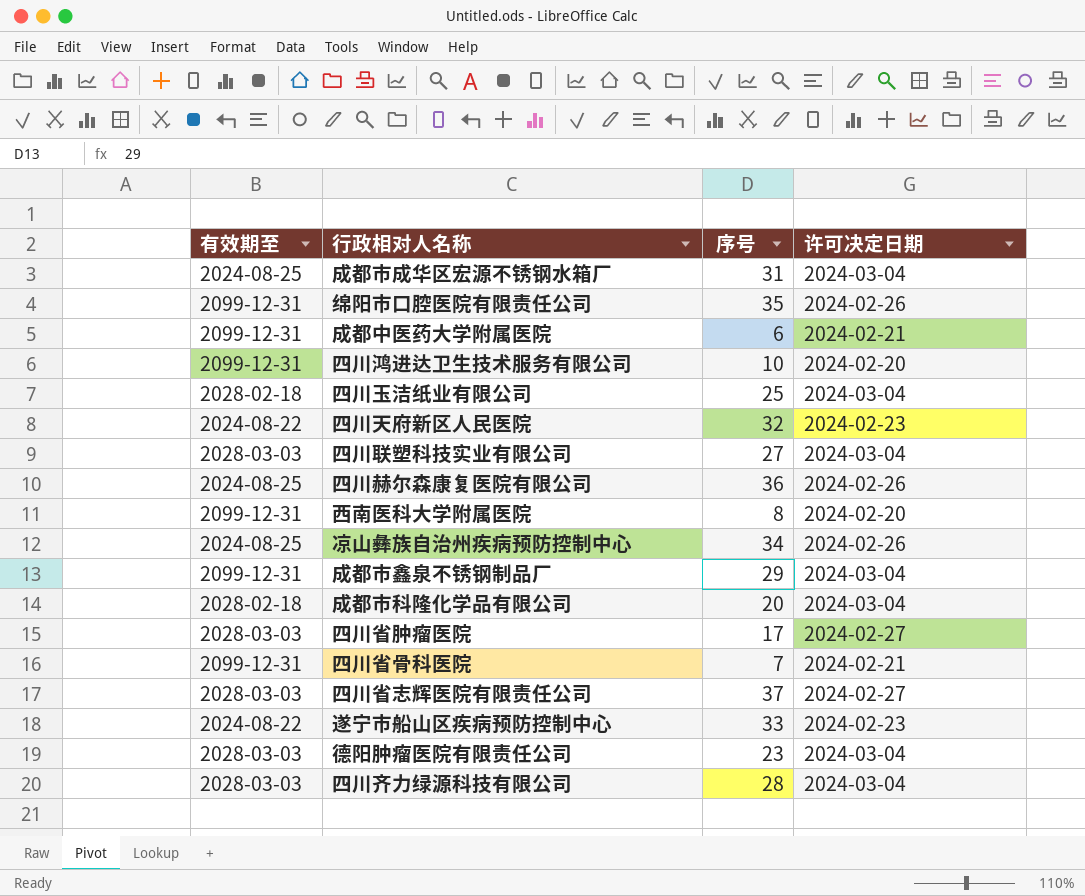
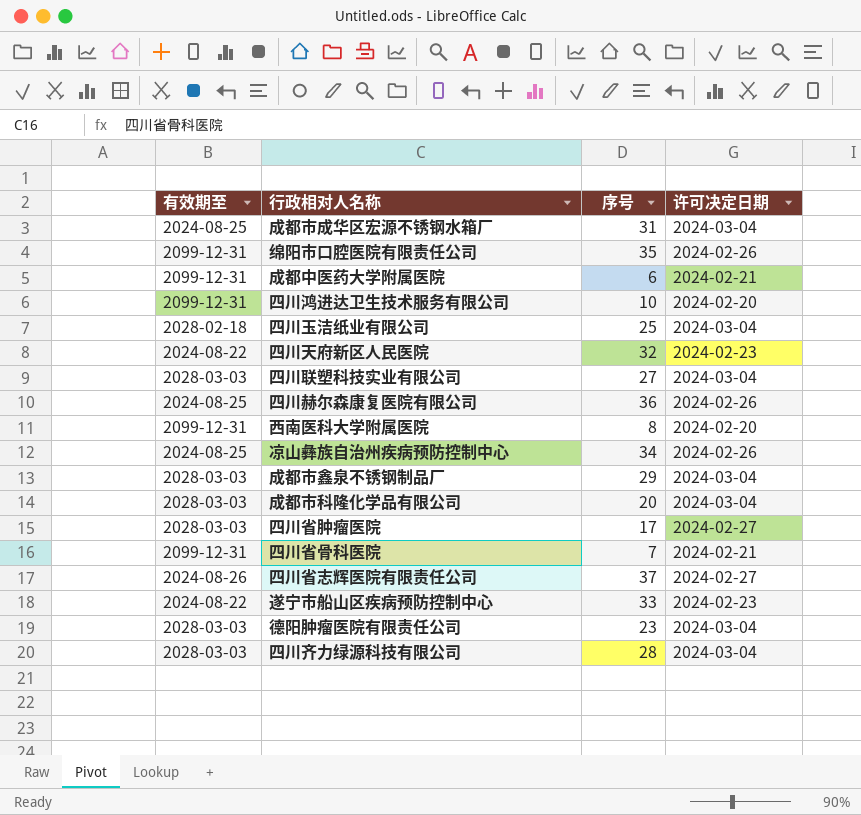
成都市鑫泉不锈钢制品厂 | 有效期至: 2099-12-31 -> 2028-03-03
成都市科隆化学品有限公司 | 有效期至: 2028-02-18 -> 2028-03-03
四川省志辉医院有限责任公司 | 有效期至: 2028-03-03 -> 2024-08-26

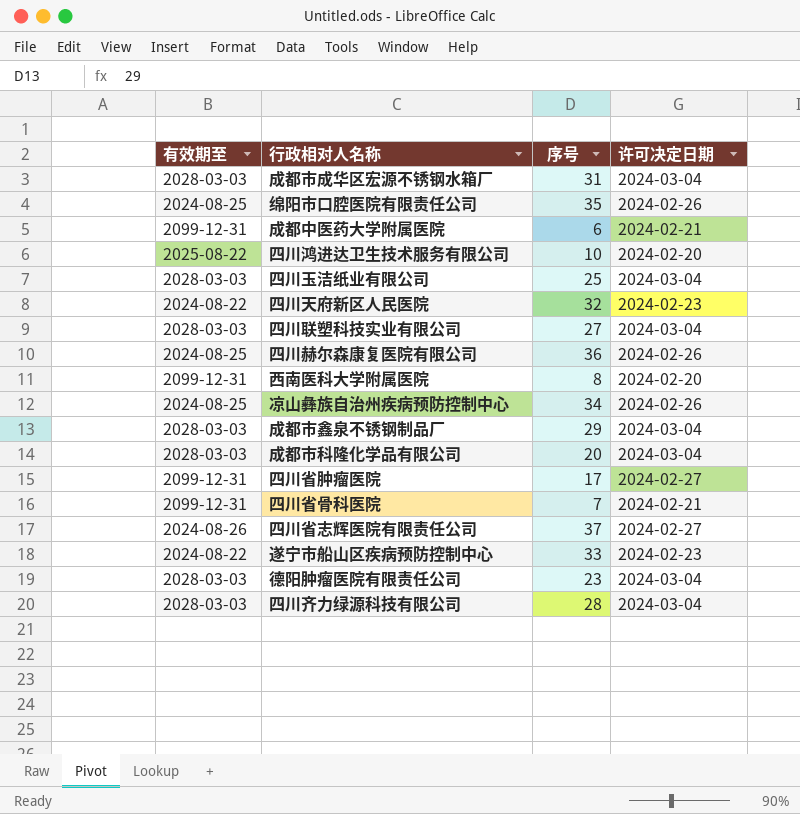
成都市成华区宏源不锈钢水箱厂 | 有效期至: 2024-08-25 -> 2028-03-03
绵阳市口腔医院有限责任公司 | 有效期至: 2099-12-31 -> 2024-08-25
四川鸿进达卫生技术服务有限公司 | 有效期至: 2099-12-31 -> 2025-08-22
四川玉洁纸业有限公司 | 有效期至: 2028-02-18 -> 2028-03-03
四川省肿瘤医院 | 有效期至: 2028-03-03 -> 2099-12-31

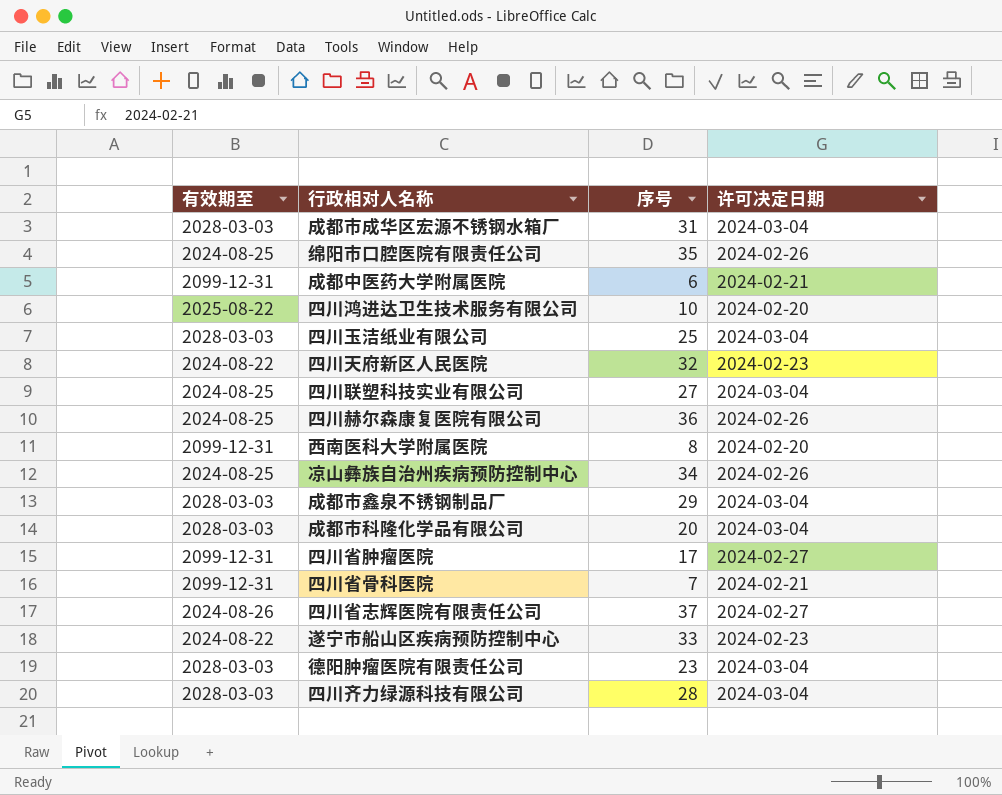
四川联塑科技实业有限公司 | 有效期至: 2028-03-03 -> 2024-08-25

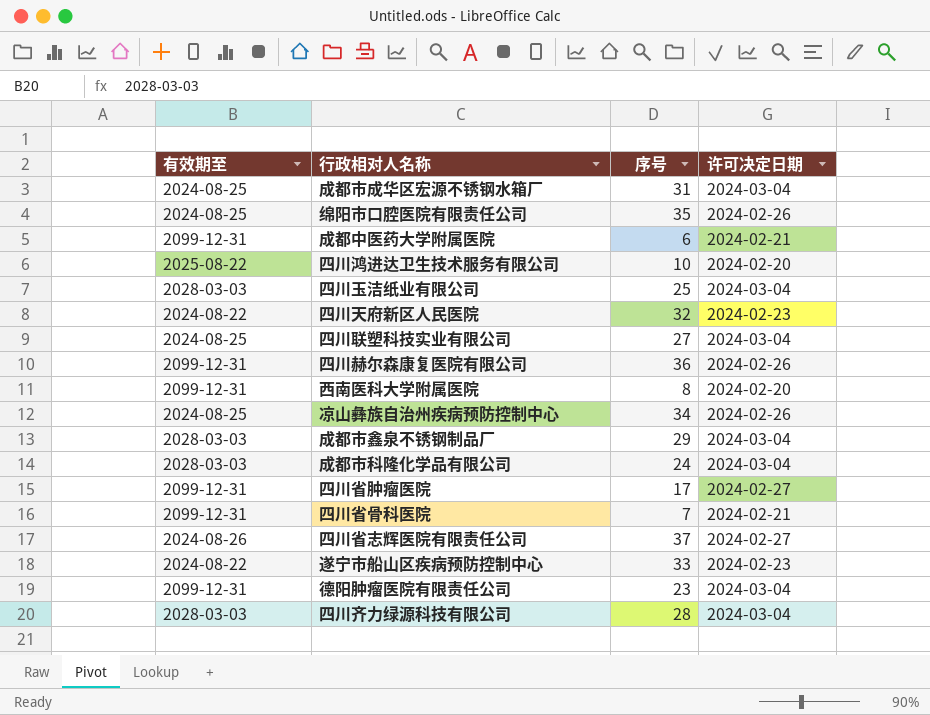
成都市成华区宏源不锈钢水箱厂 | 有效期至: 2028-03-03 -> 2024-08-25
四川赫尔森康复医院有限公司 | 有效期至: 2024-08-25 -> 2099-12-31
成都市科隆化学品有限公司 | 序号: 20 -> 24
德阳肿瘤医院有限责任公司 | 有效期至: 2028-03-03 -> 2099-12-31

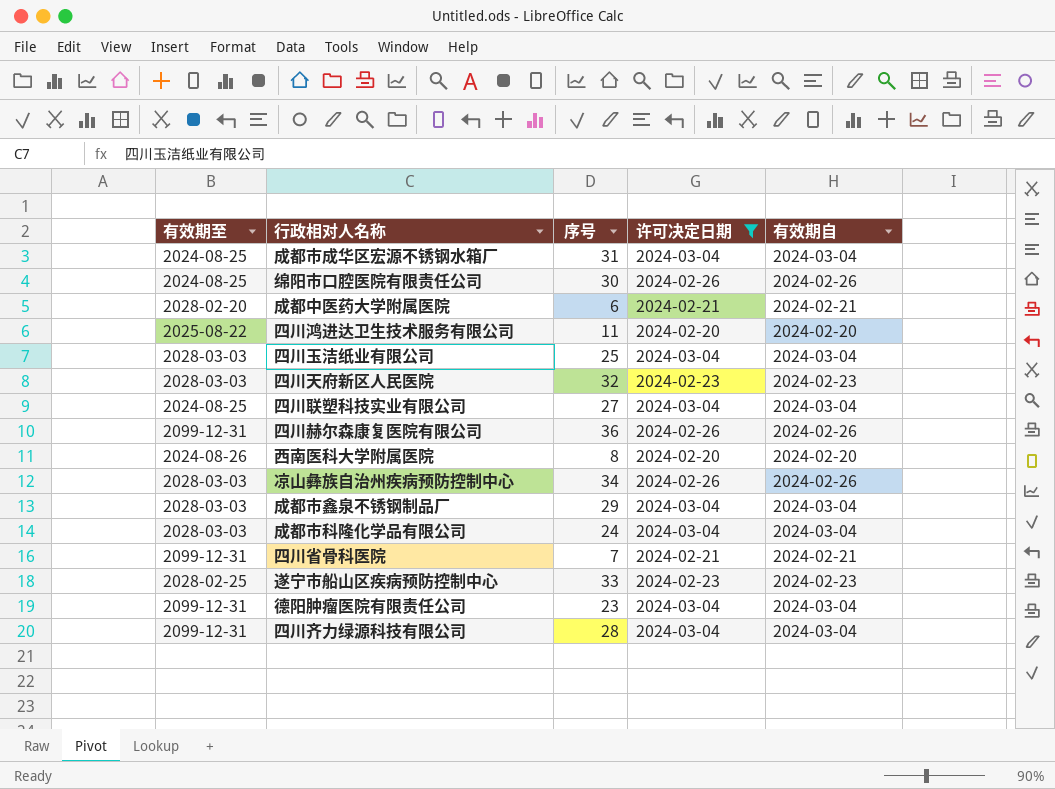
filter: none -> 许可决定日期 != 2024-02-27
column 有效期自 | position: none -> 5
绵阳市口腔医院有限责任公司 | 序号: 35 -> 30
成都中医药大学附属医院 | 有效期至: 2099-12-31 -> 2028-02-20
四川鸿进达卫生技术服务有限公司 | 序号: 10 -> 11
四川天府新区人民医院 | 有效期至: 2024-08-22 -> 2028-03-03
西南医科大学附属医院 | 有效期至: 2099-12-31 -> 2024-08-26
凉山彝族自治州疾病预防控制中心 | 有效期至: 2024-08-25 -> 2028-03-03
遂宁市船山区疾病预防控制中心 | 有效期至: 2024-08-22 -> 2028-02-25
四川齐力绿源科技有限公司 | 有效期至: 2028-03-03 -> 2099-12-31

